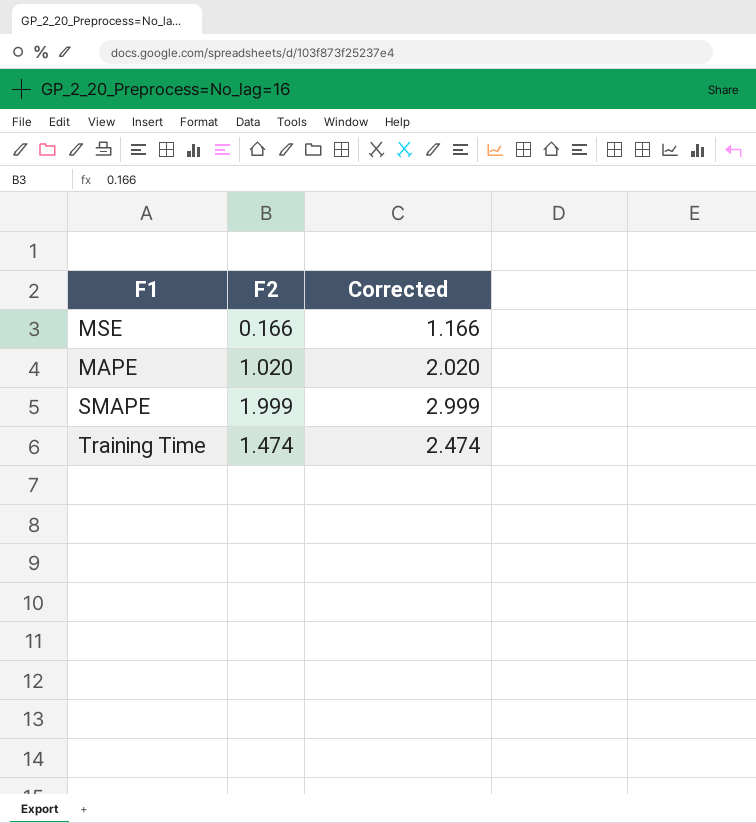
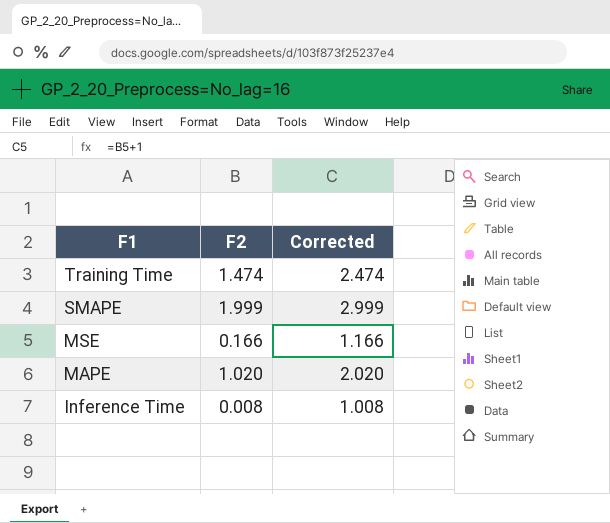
row order: none -> F1 descending
row Inference Time: none -> 0.008 | 1.008

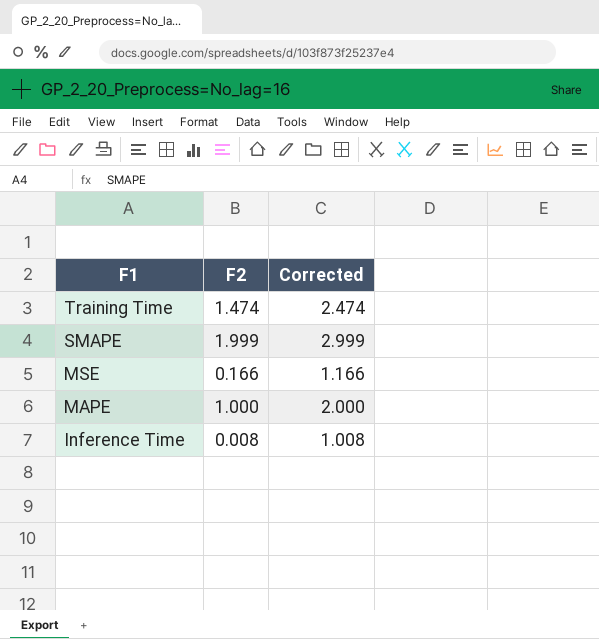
MAPE | F2: 1.020 -> 1.000
MAPE | Corrected: 2.020 -> 2.000

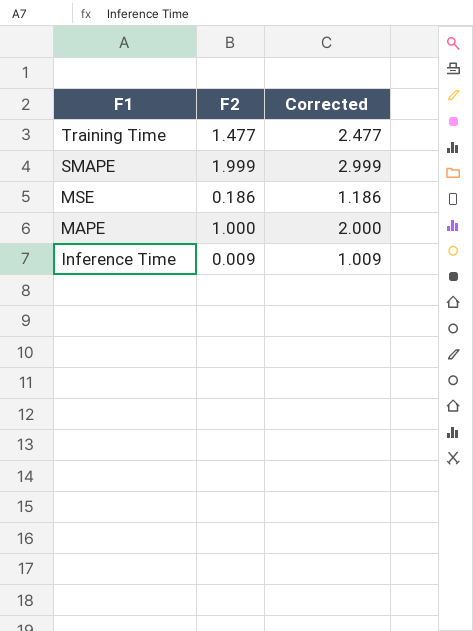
Training Time | F2: 1.474 -> 1.477
Training Time | Corrected: 2.474 -> 2.477
MSE | F2: 0.166 -> 0.186
MSE | Corrected: 1.166 -> 1.186
Inference Time | F2: 0.008 -> 0.009
Inference Time | Corrected: 1.008 -> 1.009

